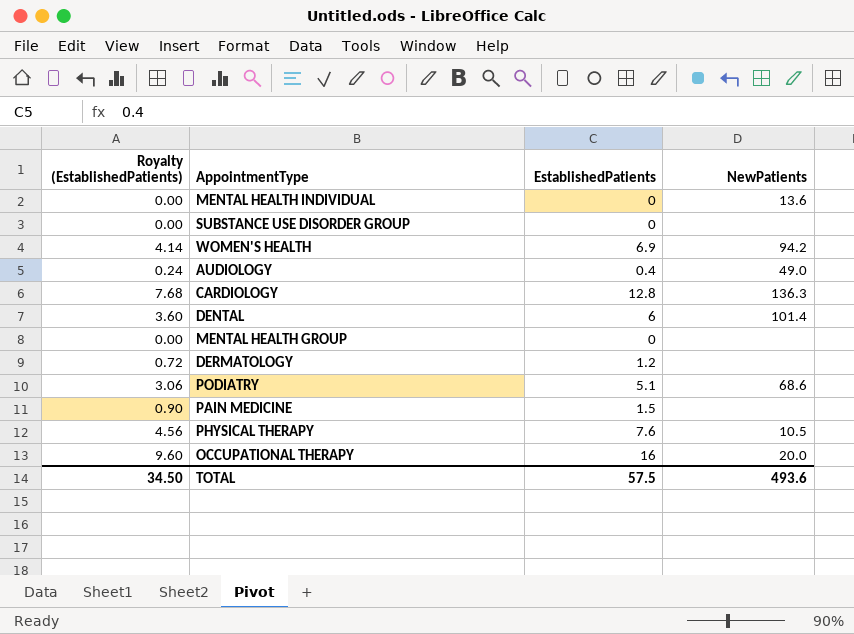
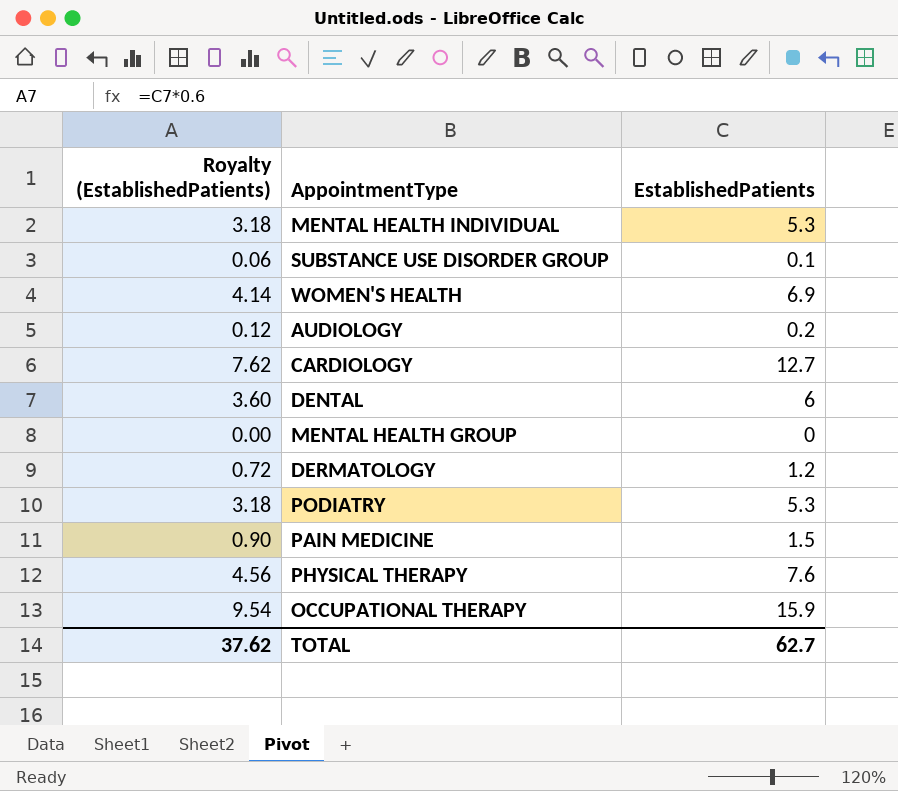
column NewPatients | position: 4 -> none
MENTAL HEALTH INDIVIDUAL | Royalty (EstablishedPatients): 0.00 -> 3.18
MENTAL HEALTH INDIVIDUAL | EstablishedPatients: 0 -> 5.3
SUBSTANCE USE DISORDER GROUP | Royalty (EstablishedPatients): 0.00 -> 0.06
SUBSTANCE USE DISORDER GROUP | EstablishedPatients: 0 -> 0.1
AUDIOLOGY | Royalty (EstablishedPatients): 0.24 -> 0.12
AUDIOLOGY | EstablishedPatients: 0.4 -> 0.2
CARDIOLOGY | Royalty (EstablishedPatients): 7.68 -> 7.62
CARDIOLOGY | EstablishedPatients: 12.8 -> 12.7
PODIATRY | Royalty (EstablishedPatients): 3.06 -> 3.18
PODIATRY | EstablishedPatients: 5.1 -> 5.3
OCCUPATIONAL THERAPY | Royalty (EstablishedPatients): 9.60 -> 9.54
OCCUPATIONAL THERAPY | EstablishedPatients: 16 -> 15.9
TOTAL | Royalty (EstablishedPatients): 34.50 -> 37.62
TOTAL | EstablishedPatients: 57.5 -> 62.7

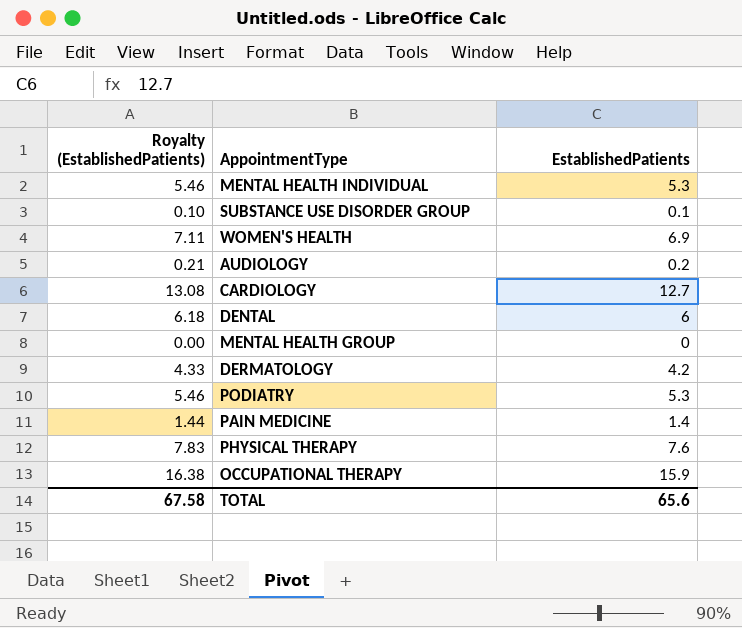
column Royalty (EstablishedPatients) | formula: [EstablishedPatients] * 0.6 -> [EstablishedPatients] * 1.03
DERMATOLOGY | EstablishedPatients: 1.2 -> 4.2
PAIN MEDICINE | EstablishedPatients: 1.5 -> 1.4
TOTAL | Royalty (EstablishedPatients): 37.62 -> 67.58
TOTAL | EstablishedPatients: 62.7 -> 65.6

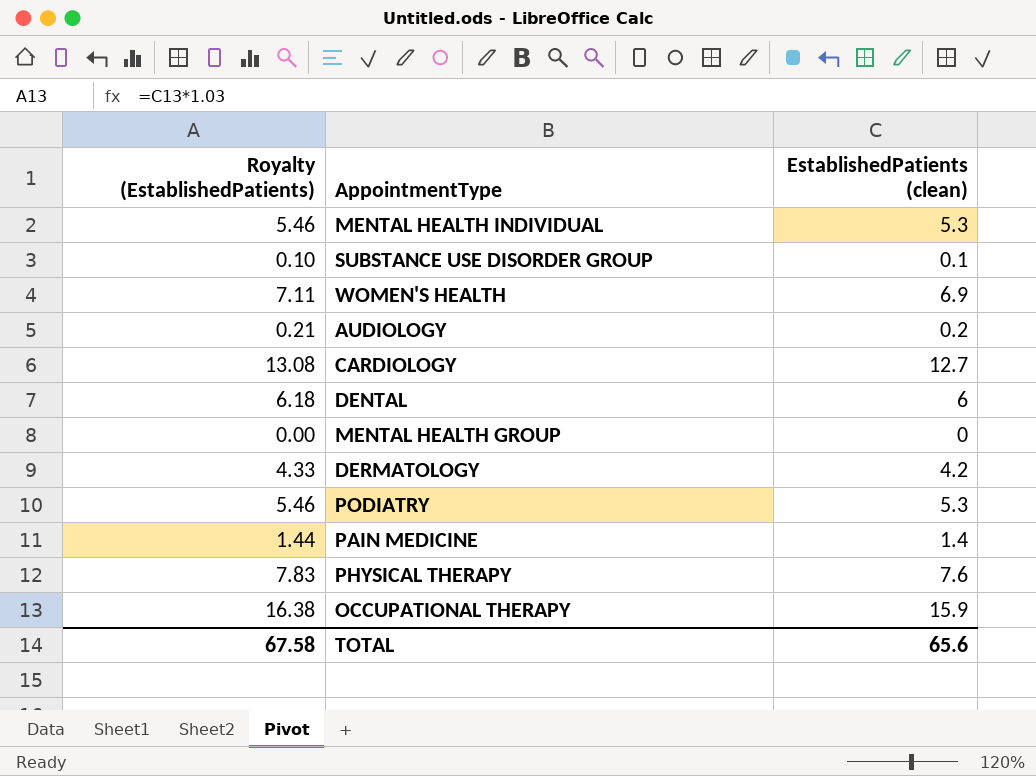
column name: EstablishedPatients -> EstablishedPatients (clean)

